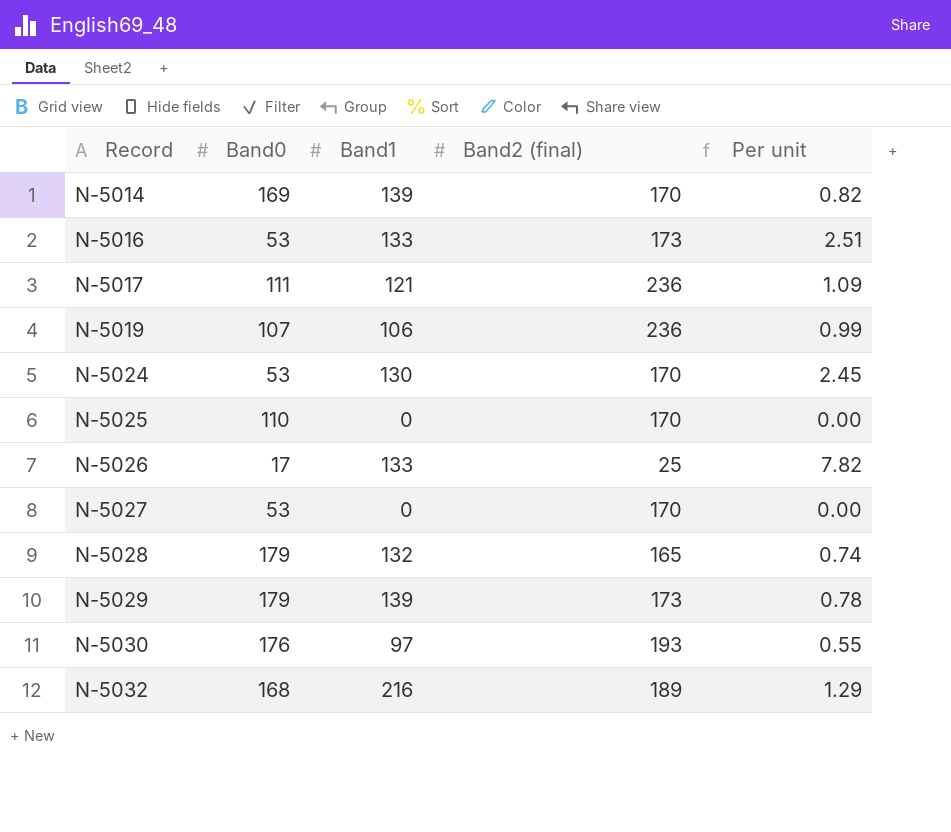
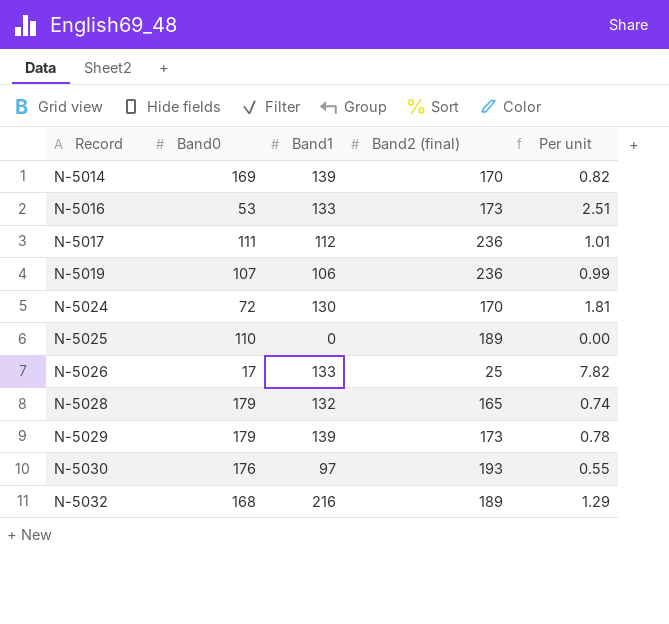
row N-5027: 53 | 0 | 170 | 0.00 -> none
N-5017 | Band1: 121 -> 112
N-5017 | Per unit: 1.09 -> 1.01
N-5024 | Band0: 53 -> 72
N-5024 | Per unit: 2.45 -> 1.81
N-5025 | Band2 (final): 170 -> 189

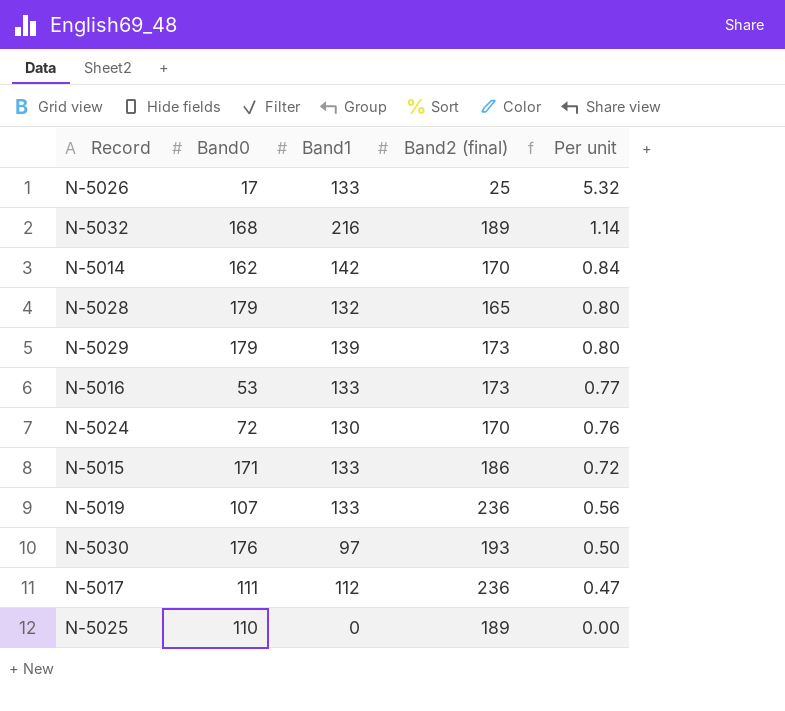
row order: Record ascending -> Per unit descending
column Per unit | formula: [Band1] / [Band0] -> [Band1] / [Band2 (final)]
N-5014 | Band0: 169 -> 162
N-5014 | Band1: 139 -> 142
row N-5015: none -> 171 | 133 | 186 | 0.72
N-5019 | Band1: 106 -> 133

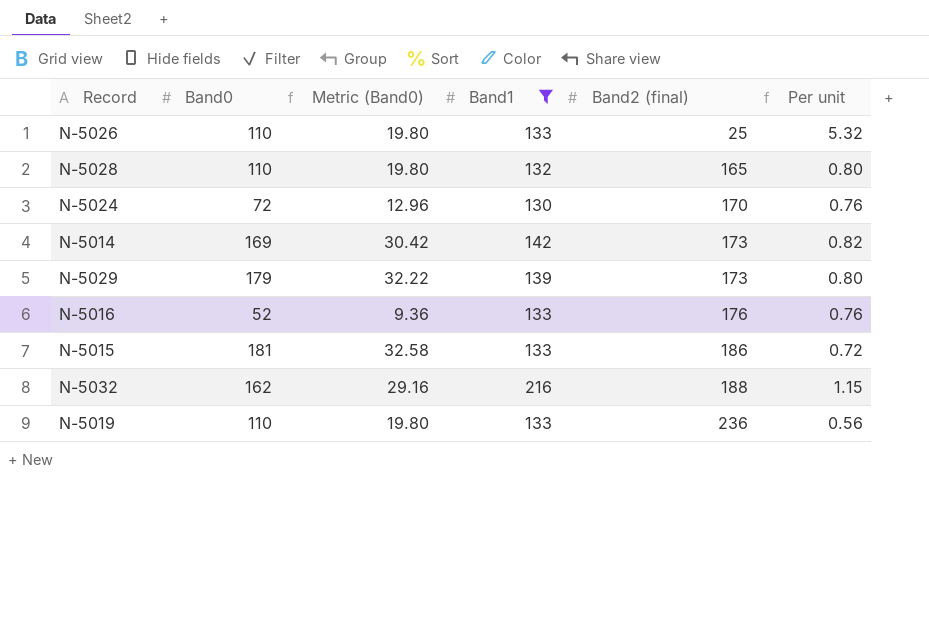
filter: none -> Band1 >= 130
row order: Per unit descending -> Band2 (final) ascending
column Metric (Band0) | formula: none -> [Band0] * 0.18
N-5026 | Band0: 17 -> 110
N-5028 | Band0: 179 -> 110
N-5014 | Band0: 162 -> 169
N-5014 | Band2 (final): 170 -> 173
N-5014 | Per unit: 0.84 -> 0.82
N-5016 | Band0: 53 -> 52
N-5016 | Band2 (final): 173 -> 176
N-5016 | Per unit: 0.77 -> 0.76
N-5015 | Band0: 171 -> 181
N-5032 | Band0: 168 -> 162
N-5032 | Band2 (final): 189 -> 188
N-5032 | Per unit: 1.14 -> 1.15
N-5019 | Band0: 107 -> 110

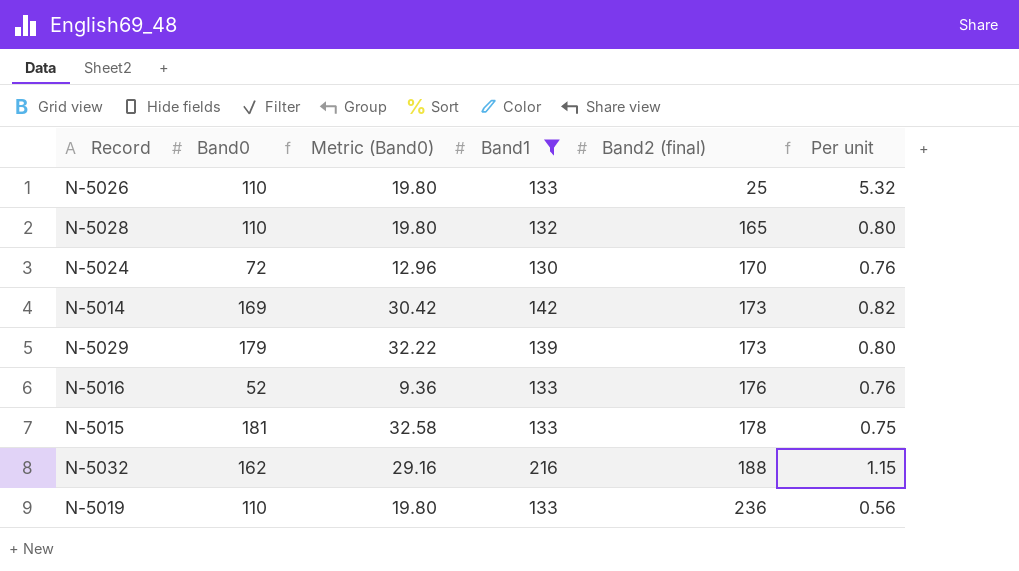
N-5015 | Band2 (final): 186 -> 178
N-5015 | Per unit: 0.72 -> 0.75

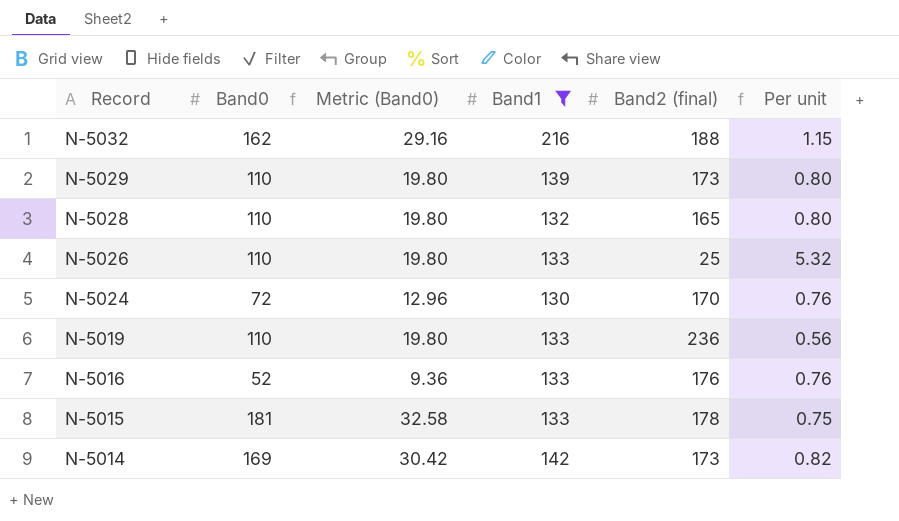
row order: Band2 (final) ascending -> Record descending
N-5029 | Band0: 179 -> 110
N-5029 | Metric (Band0): 32.22 -> 19.80

